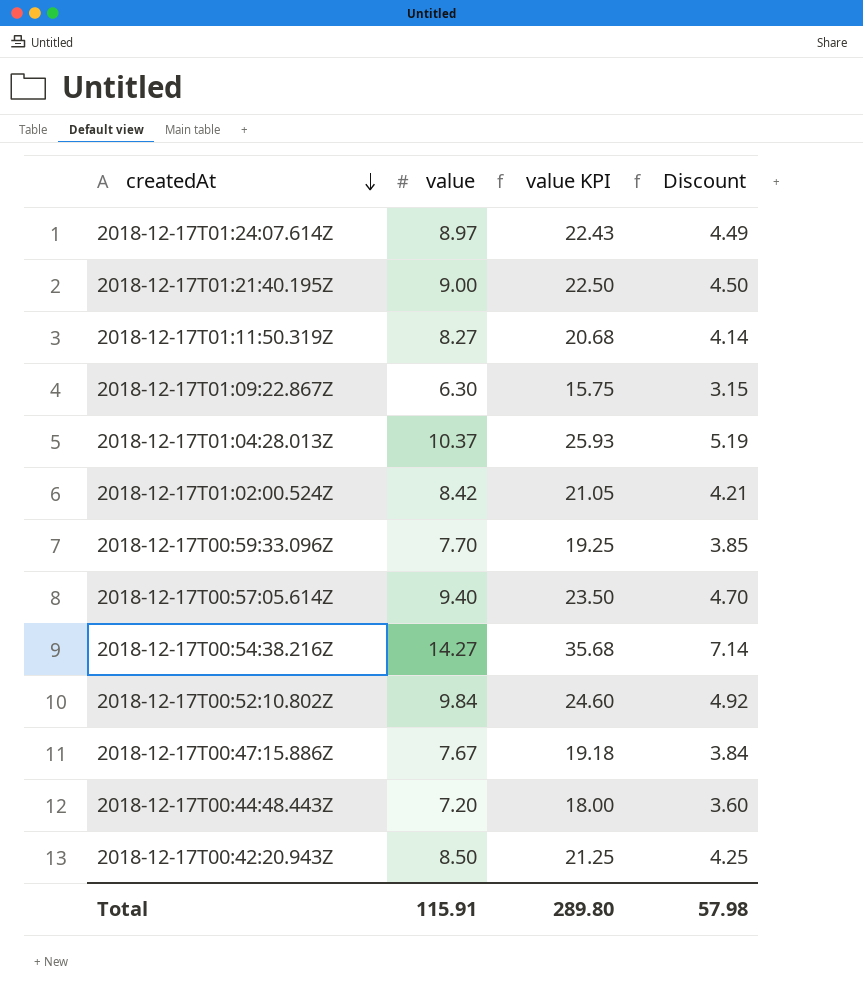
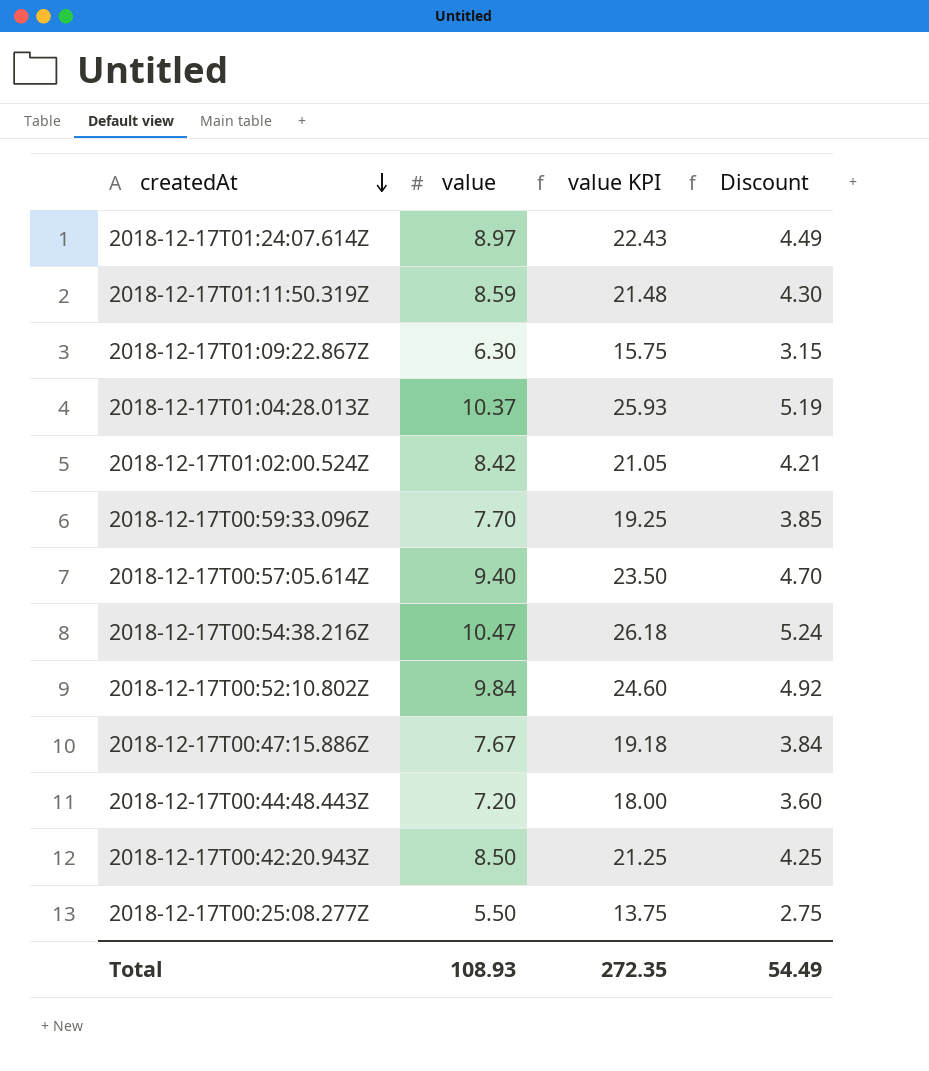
row 2018-12-17T01:21:40.195Z: 9.00 | 22.50 | 4.50 -> none
2018-12-17T01:11:50.319Z | value: 8.27 -> 8.59
2018-12-17T01:11:50.319Z | value KPI: 20.68 -> 21.48
2018-12-17T01:11:50.319Z | Discount: 4.14 -> 4.30
2018-12-17T00:54:38.216Z | value: 14.27 -> 10.47
2018-12-17T00:54:38.216Z | value KPI: 35.68 -> 26.18
2018-12-17T00:54:38.216Z | Discount: 7.14 -> 5.24
row 2018-12-17T00:25:08.277Z: none -> 5.50 | 13.75 | 2.75
Total | value: 115.91 -> 108.93
Total | value KPI: 289.80 -> 272.35
Total | Discount: 57.98 -> 54.49

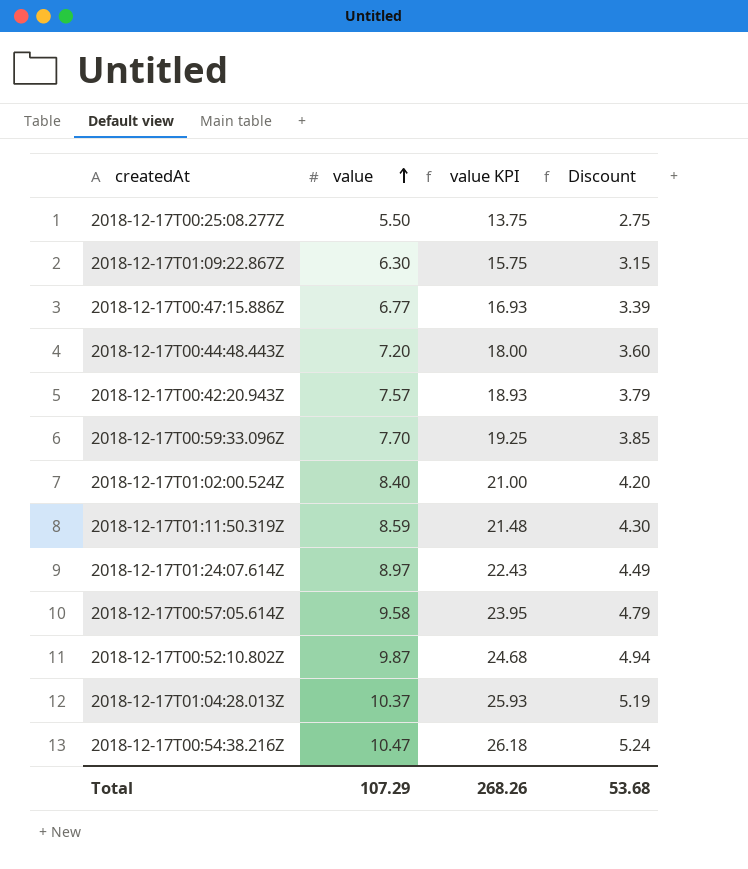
row order: createdAt descending -> value ascending
2018-12-17T00:47:15.886Z | value: 7.67 -> 6.77
2018-12-17T00:47:15.886Z | value KPI: 19.18 -> 16.93
2018-12-17T00:47:15.886Z | Discount: 3.84 -> 3.39
2018-12-17T00:42:20.943Z | value: 8.50 -> 7.57
2018-12-17T00:42:20.943Z | value KPI: 21.25 -> 18.93
2018-12-17T00:42:20.943Z | Discount: 4.25 -> 3.79
2018-12-17T01:02:00.524Z | value: 8.42 -> 8.40
2018-12-17T01:02:00.524Z | value KPI: 21.05 -> 21.00
2018-12-17T01:02:00.524Z | Discount: 4.21 -> 4.20
2018-12-17T00:57:05.614Z | value: 9.40 -> 9.58
2018-12-17T00:57:05.614Z | value KPI: 23.50 -> 23.95
2018-12-17T00:57:05.614Z | Discount: 4.70 -> 4.79
2018-12-17T00:52:10.802Z | value: 9.84 -> 9.87
2018-12-17T00:52:10.802Z | value KPI: 24.60 -> 24.68
2018-12-17T00:52:10.802Z | Discount: 4.92 -> 4.94
Total | value: 108.93 -> 107.29
Total | value KPI: 272.35 -> 268.26
Total | Discount: 54.49 -> 53.68

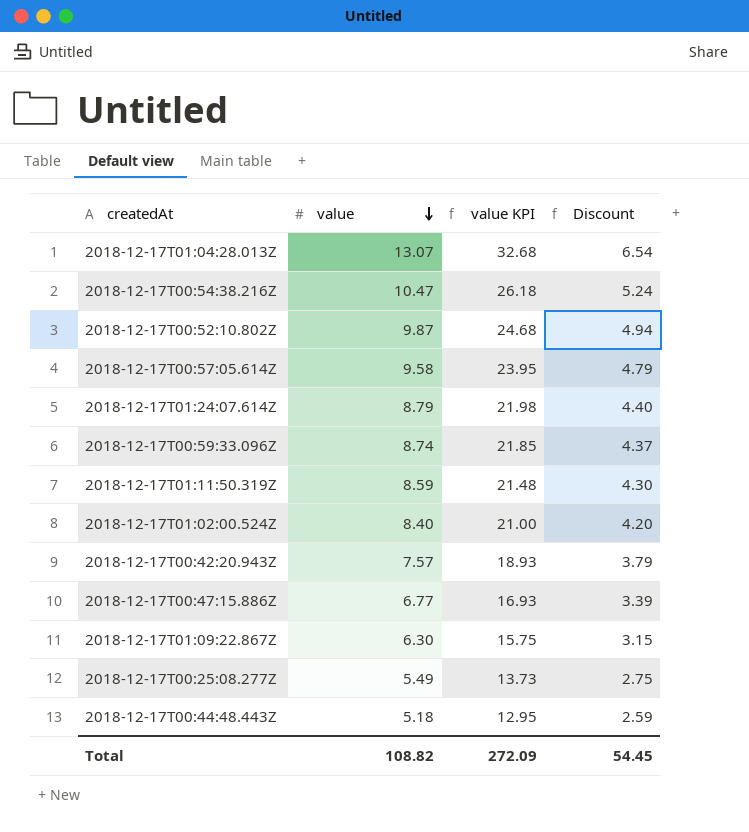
row order: value ascending -> value descending
2018-12-17T01:04:28.013Z | value: 10.37 -> 13.07
2018-12-17T01:04:28.013Z | value KPI: 25.93 -> 32.68
2018-12-17T01:04:28.013Z | Discount: 5.19 -> 6.54
2018-12-17T01:24:07.614Z | value: 8.97 -> 8.79
2018-12-17T01:24:07.614Z | value KPI: 22.43 -> 21.98
2018-12-17T01:24:07.614Z | Discount: 4.49 -> 4.40
2018-12-17T00:59:33.096Z | value: 7.70 -> 8.74
2018-12-17T00:59:33.096Z | value KPI: 19.25 -> 21.85
2018-12-17T00:59:33.096Z | Discount: 3.85 -> 4.37
2018-12-17T00:25:08.277Z | value: 5.50 -> 5.49
2018-12-17T00:25:08.277Z | value KPI: 13.75 -> 13.73
2018-12-17T00:44:48.443Z | value: 7.20 -> 5.18
2018-12-17T00:44:48.443Z | value KPI: 18.00 -> 12.95
2018-12-17T00:44:48.443Z | Discount: 3.60 -> 2.59
Total | value: 107.29 -> 108.82
Total | value KPI: 268.26 -> 272.09
Total | Discount: 53.68 -> 54.45

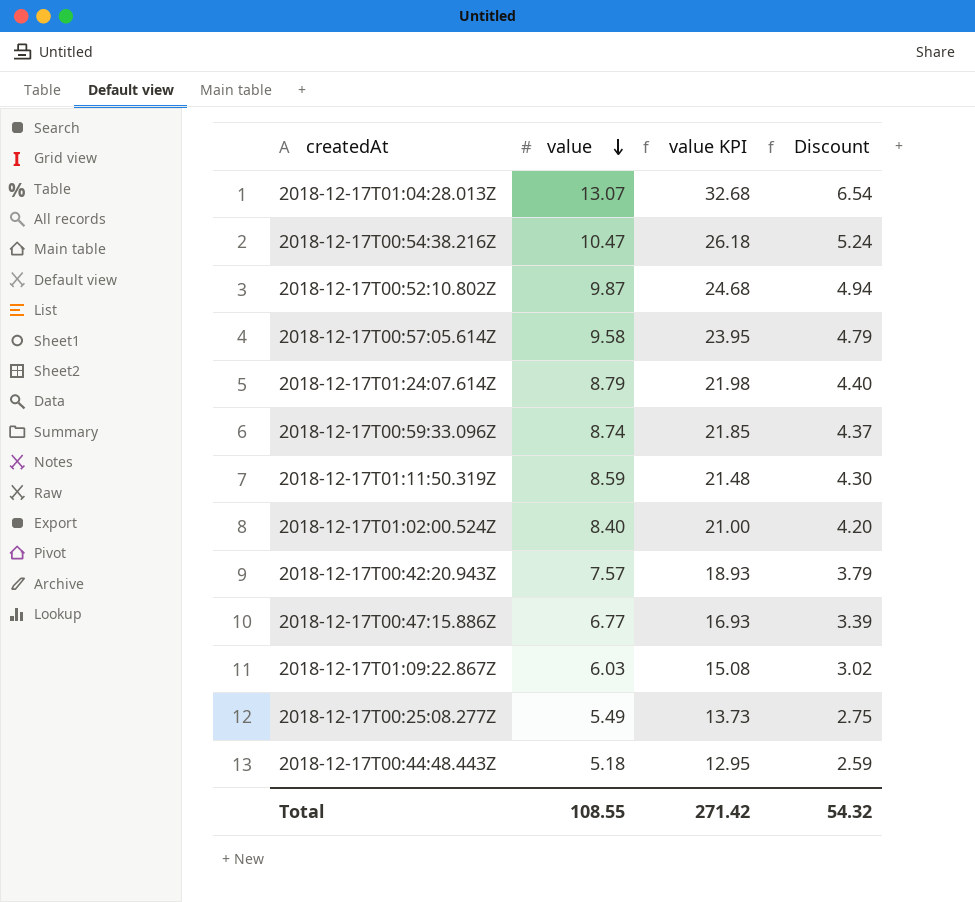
2018-12-17T01:09:22.867Z | value: 6.30 -> 6.03
2018-12-17T01:09:22.867Z | value KPI: 15.75 -> 15.08
2018-12-17T01:09:22.867Z | Discount: 3.15 -> 3.02
Total | value: 108.82 -> 108.55
Total | value KPI: 272.09 -> 271.42
Total | Discount: 54.45 -> 54.32

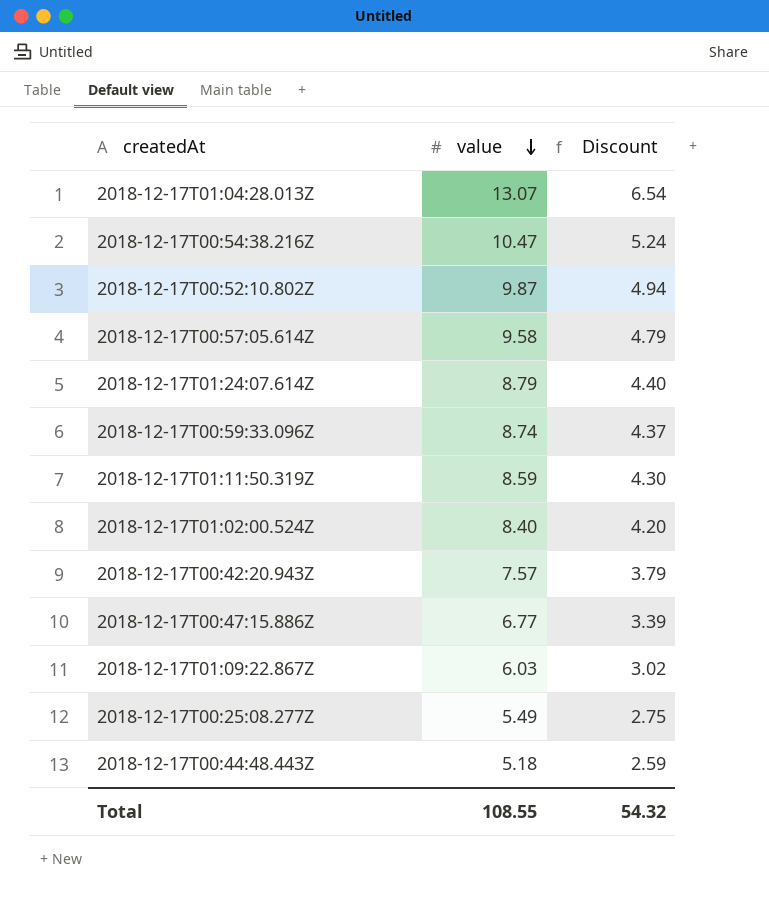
column value KPI | formula: [value] * 2.5 -> none

